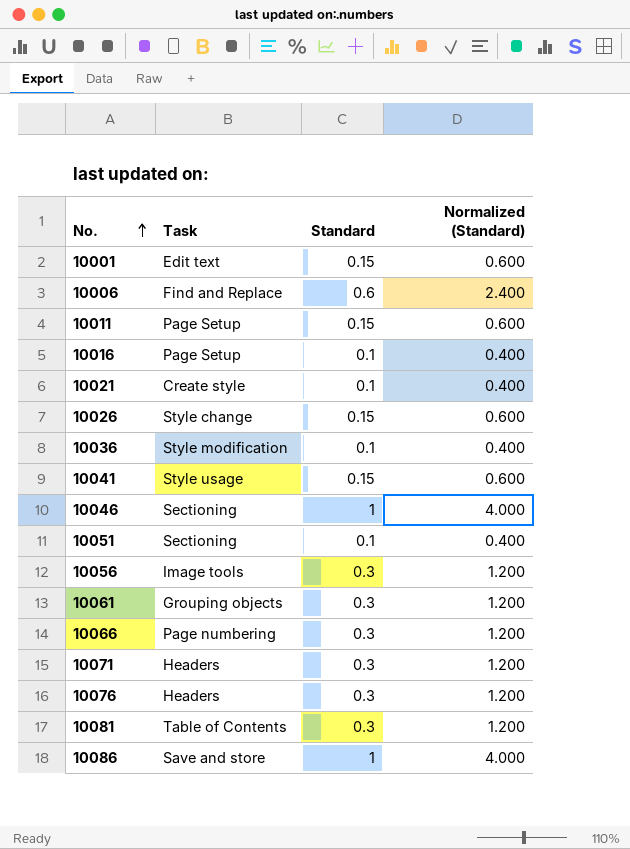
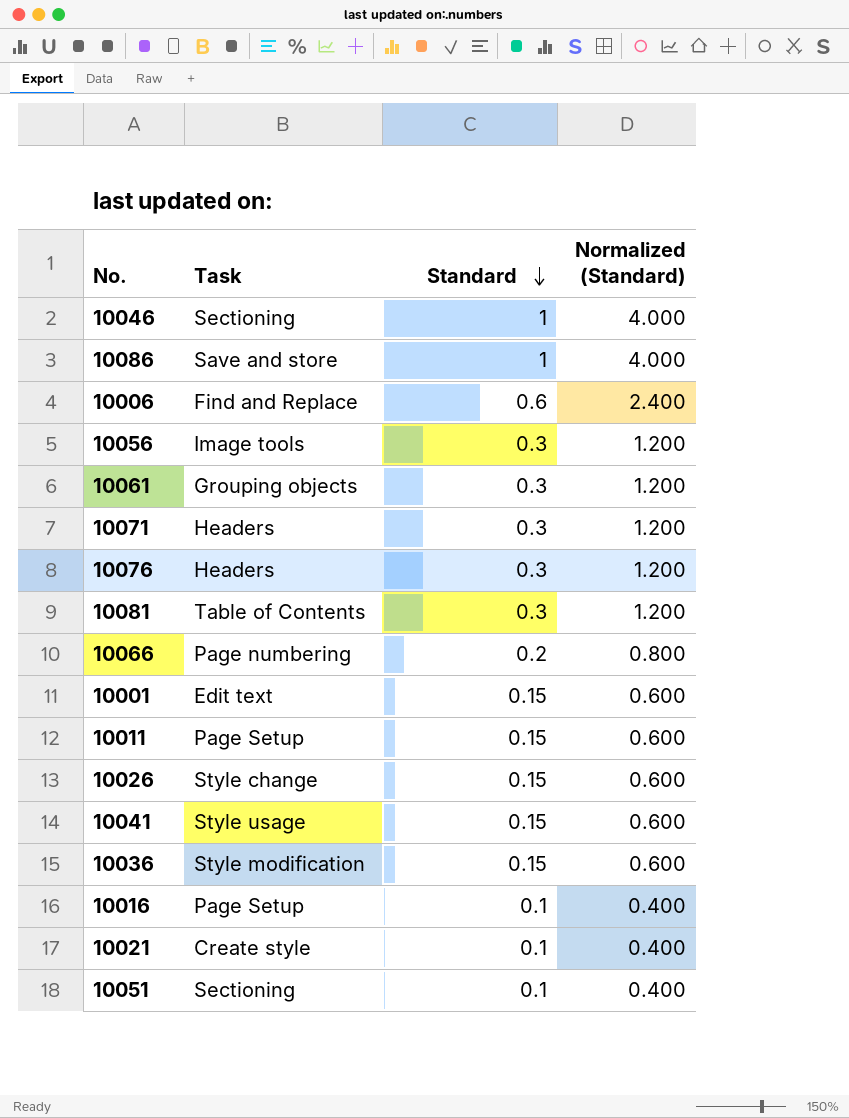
row order: No. ascending -> Standard descending
10066 | Standard: 0.3 -> 0.2
10066 | Normalized (Standard): 1.200 -> 0.800
10036 | Standard: 0.1 -> 0.15
10036 | Normalized (Standard): 0.400 -> 0.600

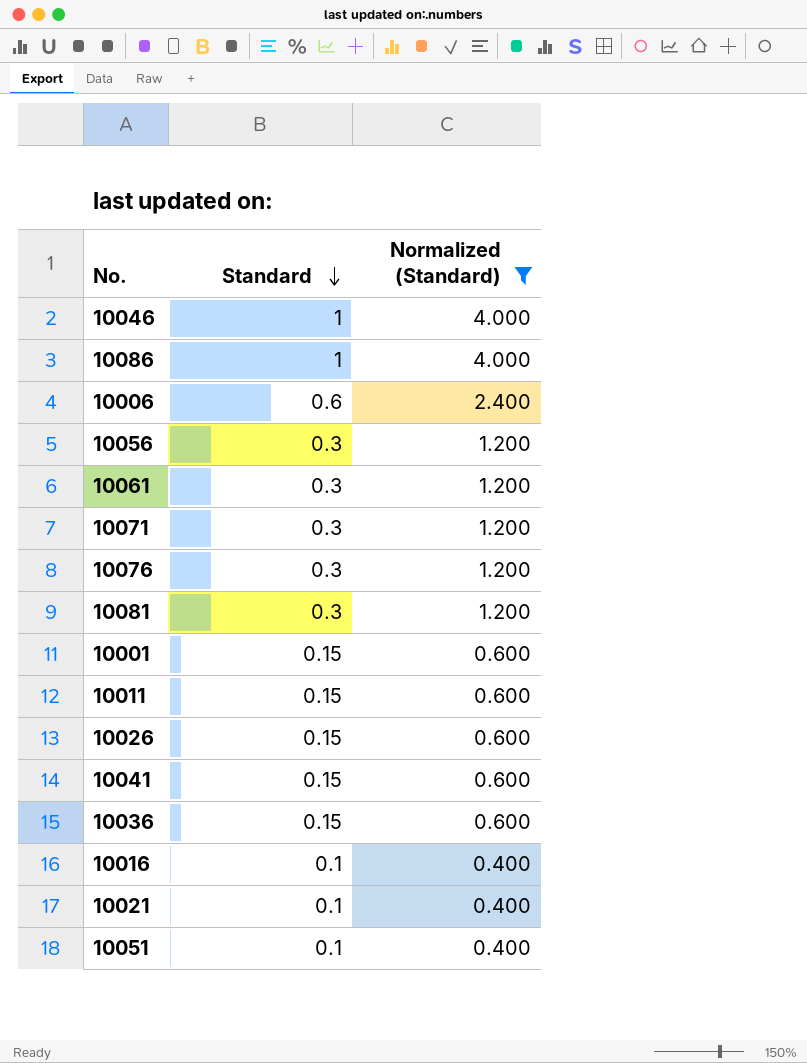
filter: none -> Normalized (Standard) != 0.800
column Task | position: 2 -> none

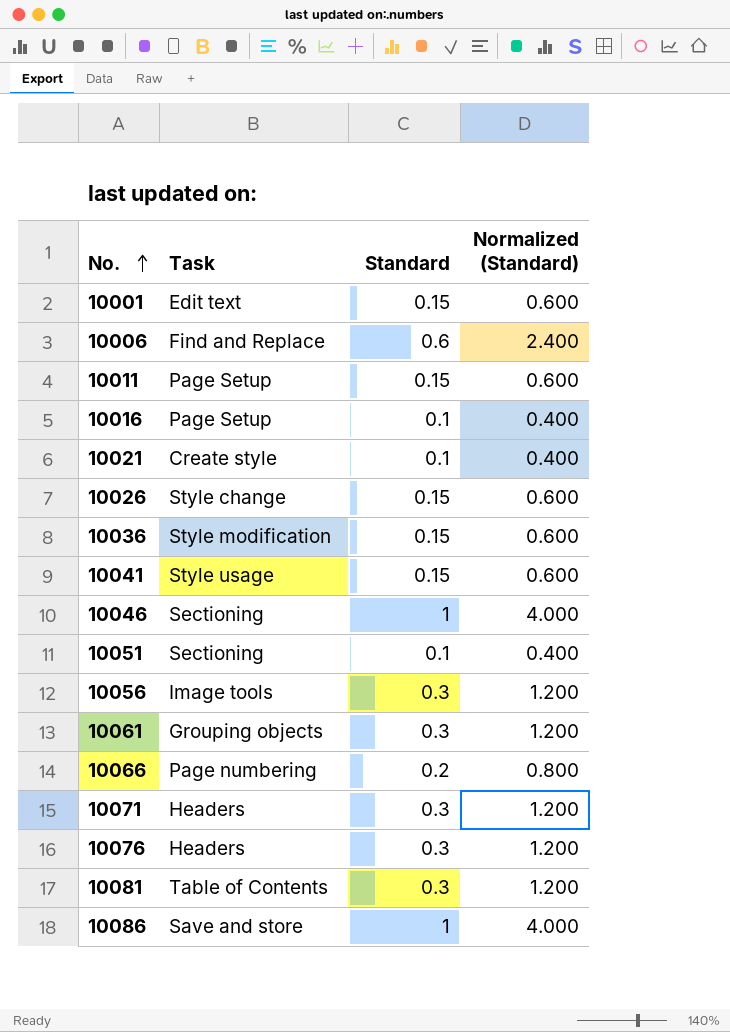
filter: Normalized (Standard) != 0.800 -> none
row order: Standard descending -> No. ascending
column Task | position: none -> 2

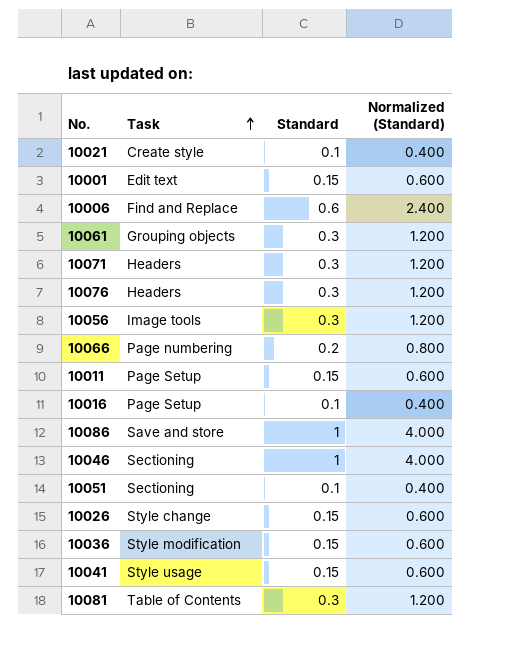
row order: No. ascending -> Task ascending

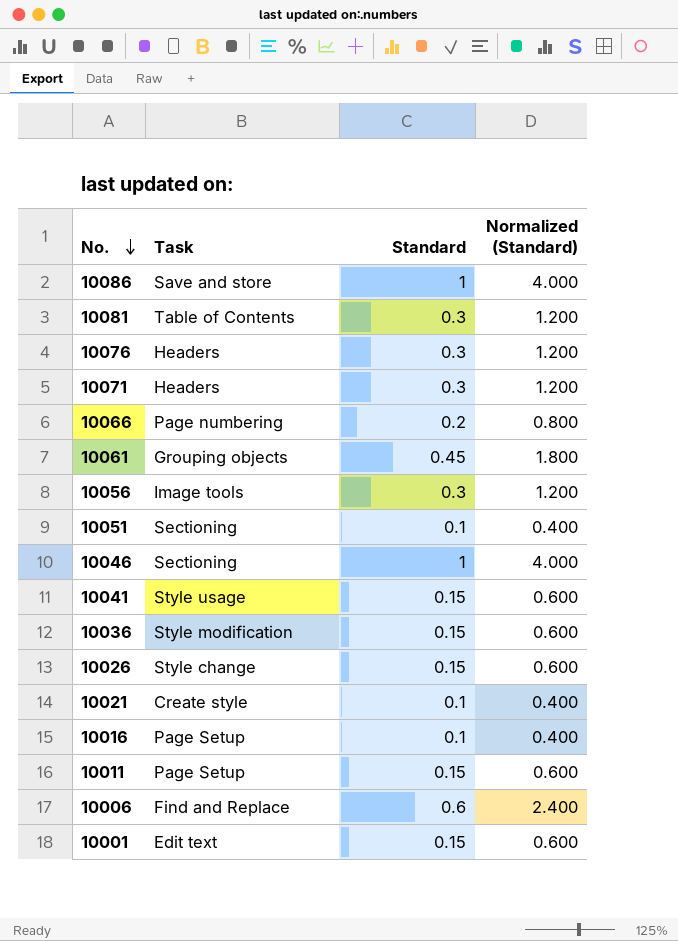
row order: Task ascending -> No. descending
10061 | Standard: 0.3 -> 0.45
10061 | Normalized (Standard): 1.200 -> 1.800

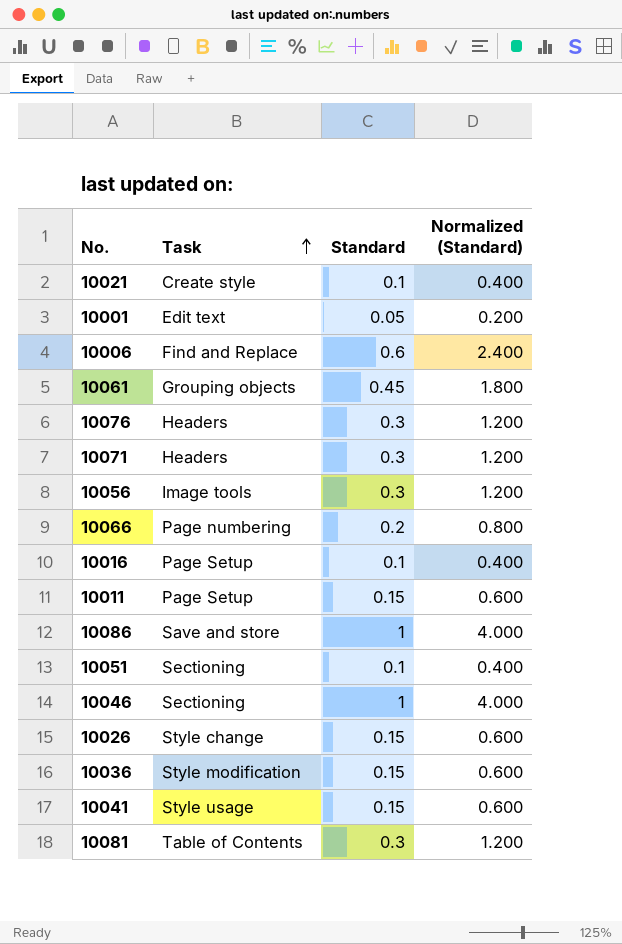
row order: No. descending -> Task ascending
10001 | Standard: 0.15 -> 0.05
10001 | Normalized (Standard): 0.600 -> 0.200

